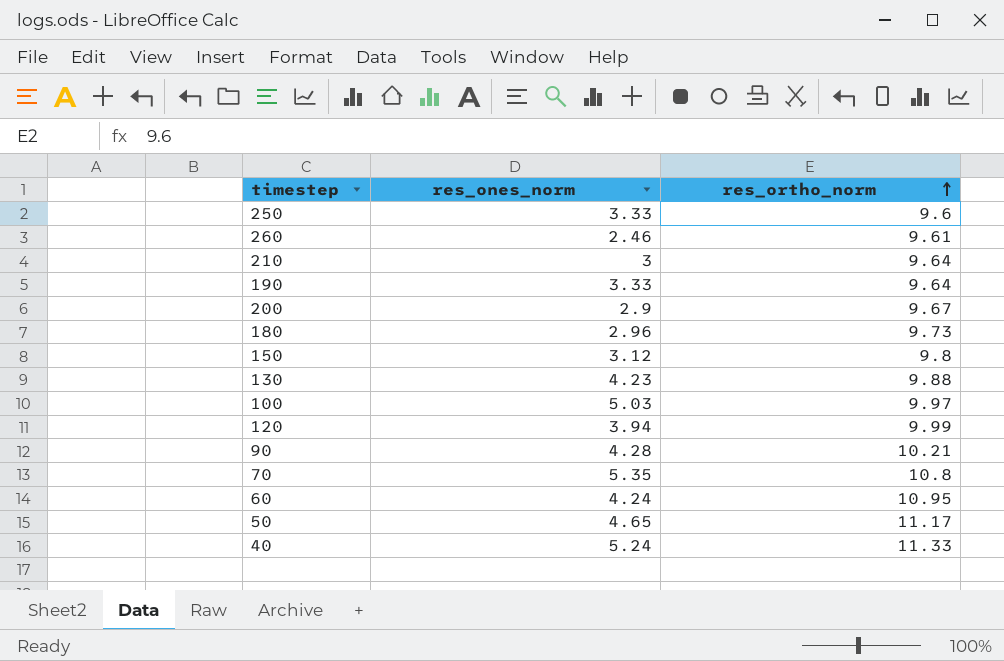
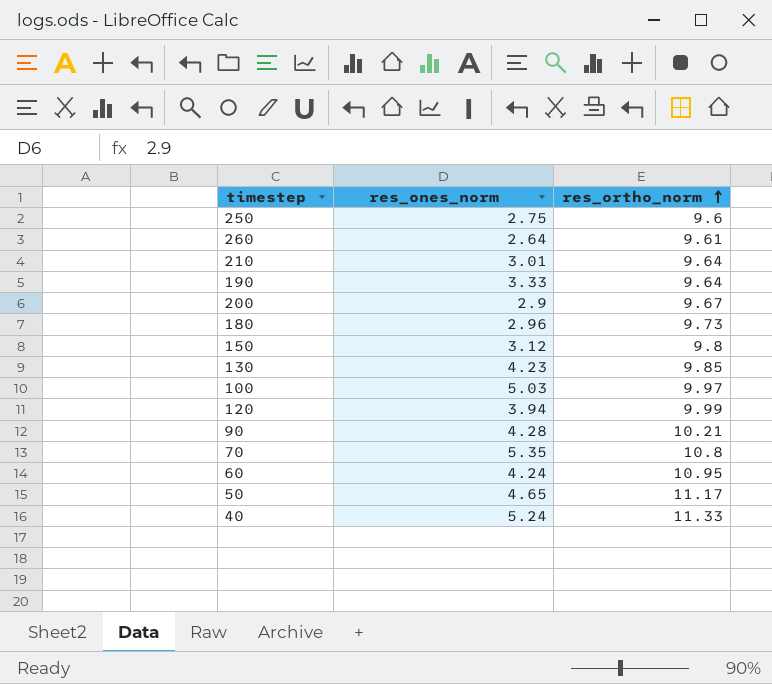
250 | res_ones_norm: 3.33 -> 2.75
260 | res_ones_norm: 2.46 -> 2.64
210 | res_ones_norm: 3 -> 3.01
130 | res_ortho_norm: 9.88 -> 9.85

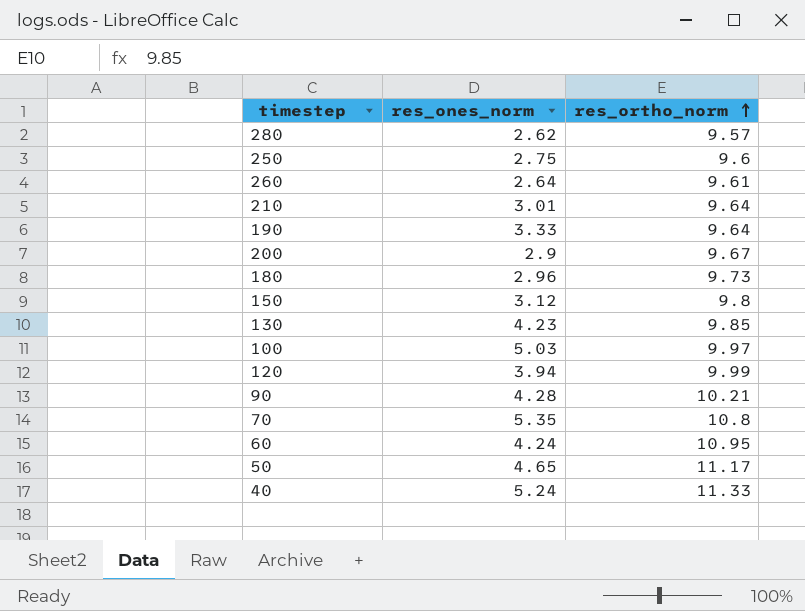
row 280: none -> 2.62 | 9.57

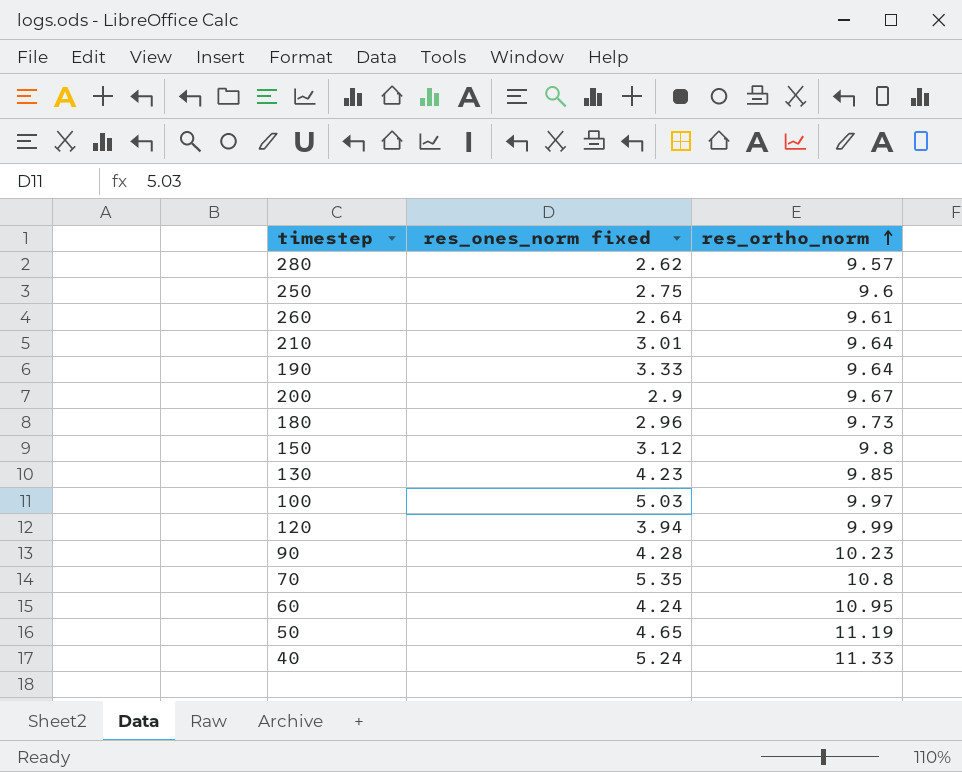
column name: res_ones_norm -> res_ones_norm fixed
90 | res_ortho_norm: 10.21 -> 10.23
50 | res_ortho_norm: 11.17 -> 11.19

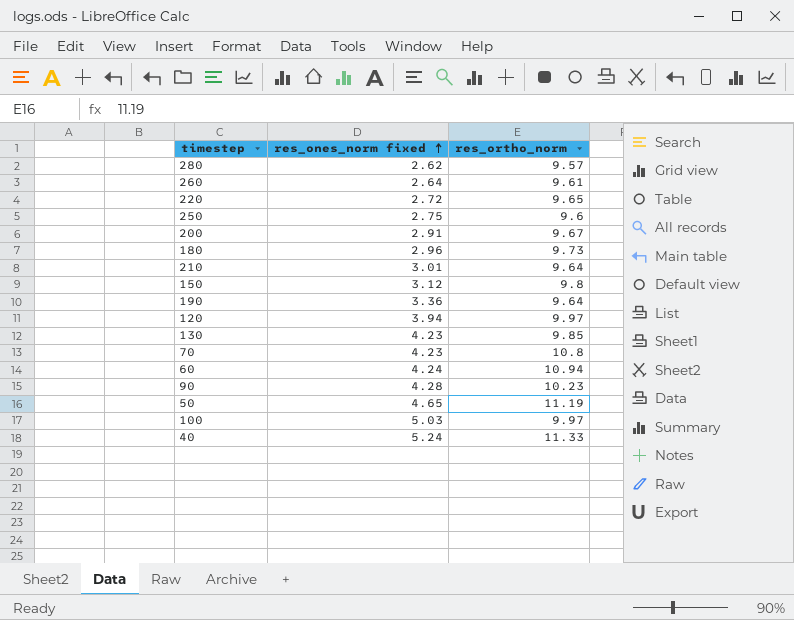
row order: res_ortho_norm ascending -> res_ones_norm fixed ascending
row 220: none -> 2.72 | 9.65
200 | res_ones_norm fixed: 2.9 -> 2.91
190 | res_ones_norm fixed: 3.33 -> 3.36
120 | res_ortho_norm: 9.99 -> 9.97
70 | res_ones_norm fixed: 5.35 -> 4.23
60 | res_ortho_norm: 10.95 -> 10.94

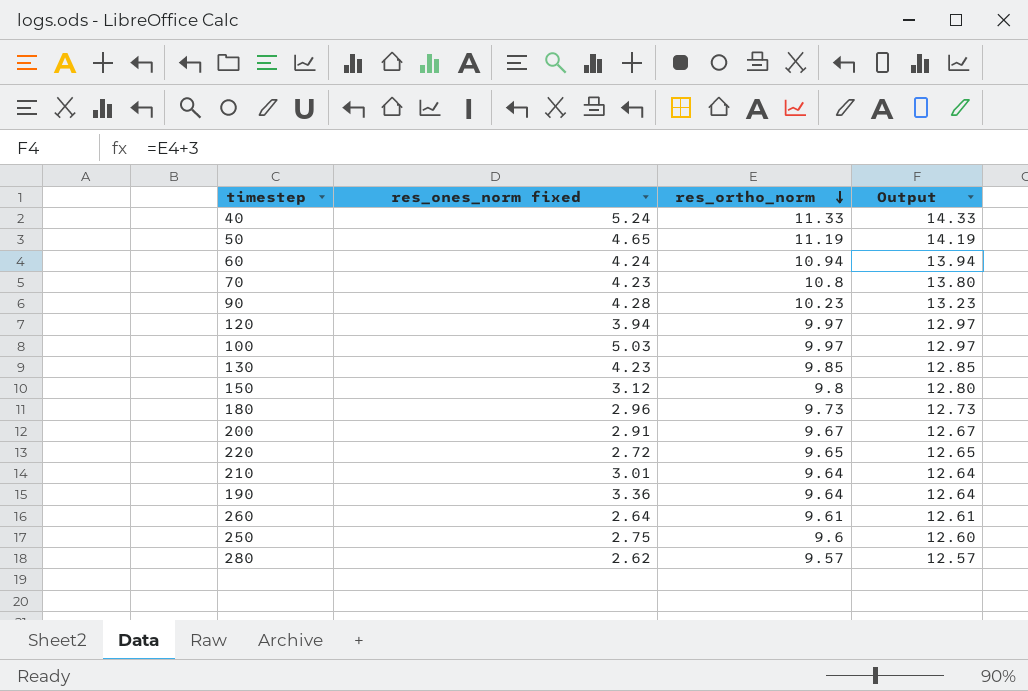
row order: res_ones_norm fixed ascending -> res_ortho_norm descending
column Output | formula: none -> [res_ortho_norm] + 3

